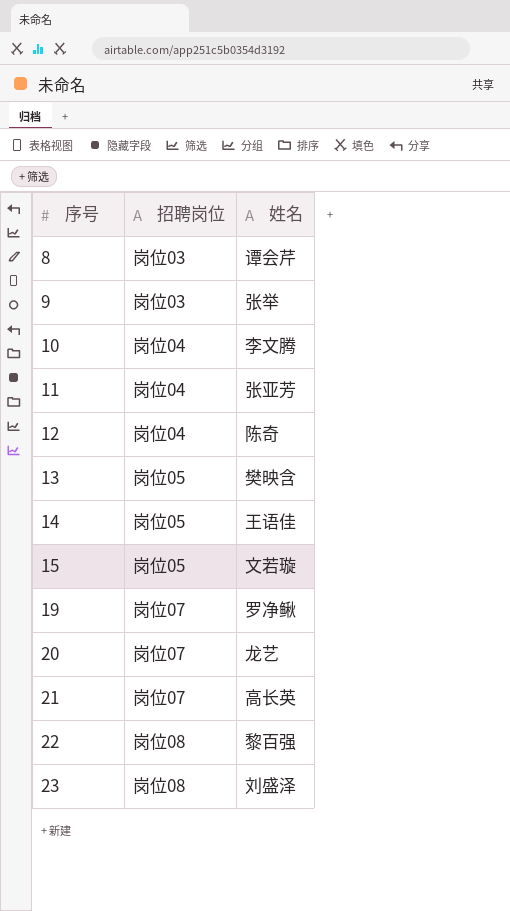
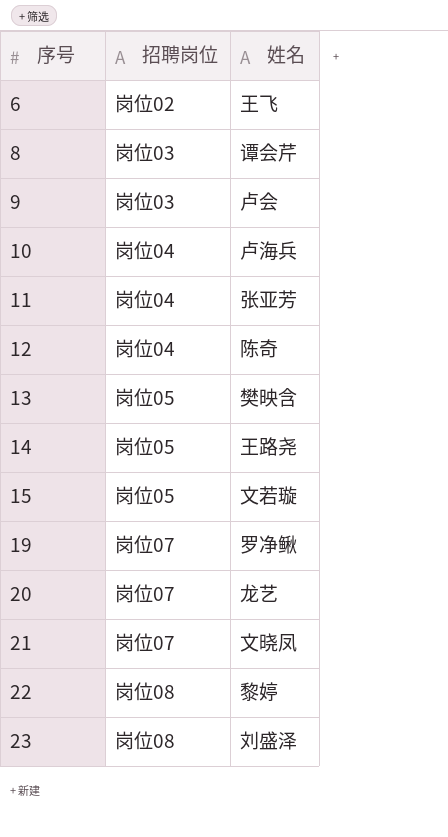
row 6: none -> 岗位02 | 王飞
9 | 姓名: 张举 -> 卢会
10 | 姓名: 李文腾 -> 卢海兵
14 | 姓名: 王语佳 -> 王路尧
21 | 姓名: 高长英 -> 文晓凤
22 | 姓名: 黎百强 -> 黎婷

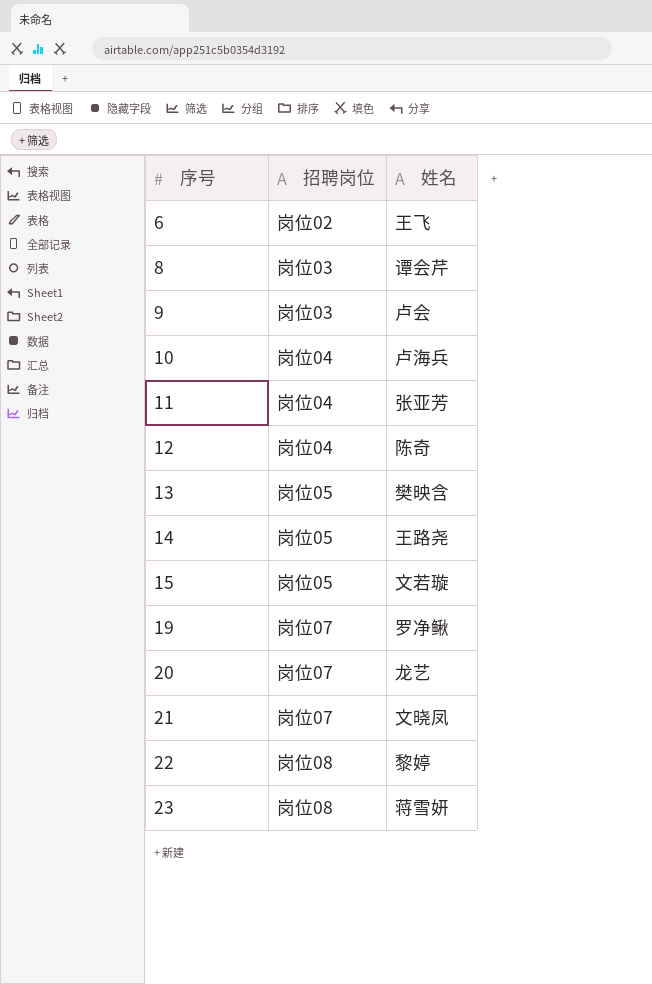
23 | 姓名: 刘盛泽 -> 蒋雪妍

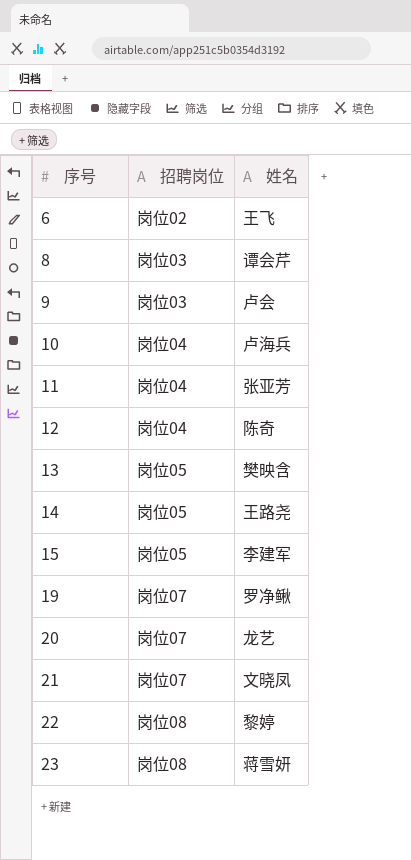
15 | 姓名: 文若璇 -> 李建军

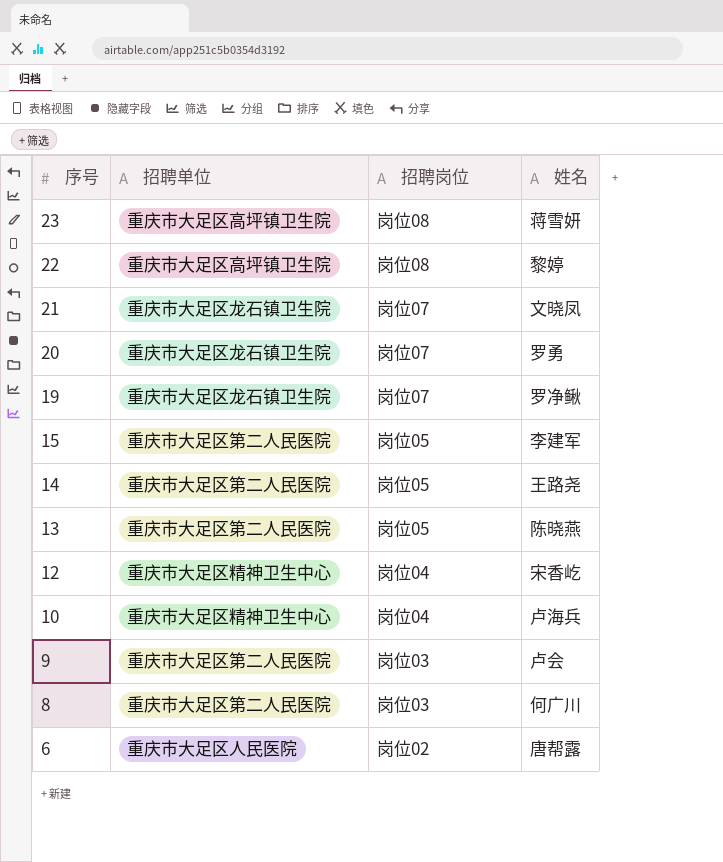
row order: 序号 ascending -> 序号 descending
column 招聘单位 | position: none -> 2
row 11: 岗位04 | 张亚芳 -> none
20 | 姓名: 龙艺 -> 罗勇
13 | 姓名: 樊映含 -> 陈晓燕
12 | 姓名: 陈奇 -> 宋香屹
8 | 姓名: 谭会芹 -> 何广川
6 | 姓名: 王飞 -> 唐帮露

